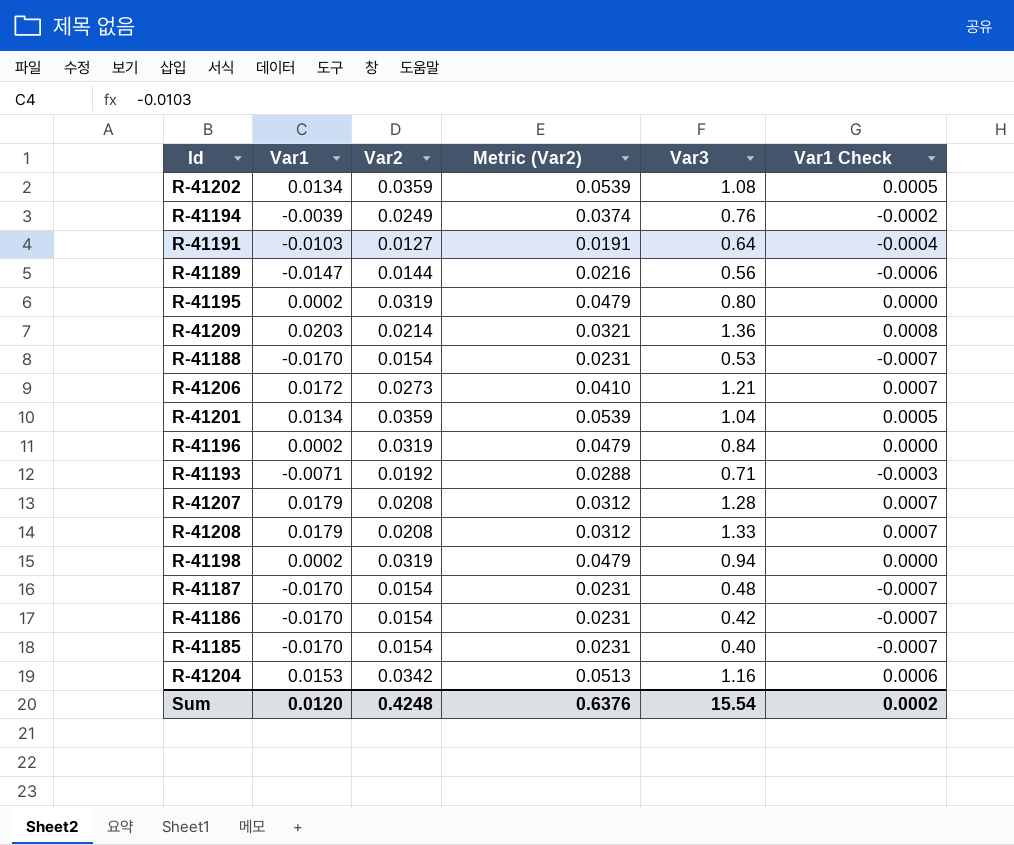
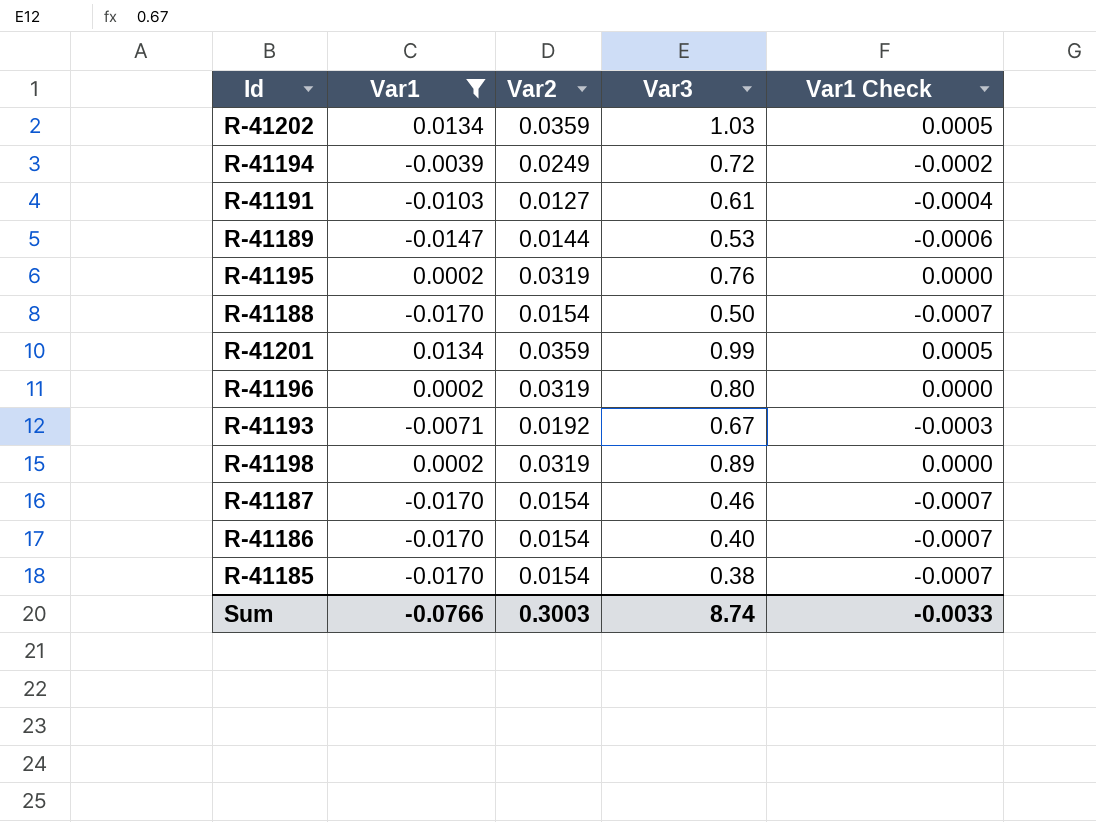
filter: none -> Var1 <= 0.0134
column Metric (Var2) | formula: [Var2] * 1.5 -> none
R-41202 | Var3: 1.08 -> 1.03
R-41194 | Var3: 0.76 -> 0.72
R-41191 | Var3: 0.64 -> 0.61
R-41189 | Var3: 0.56 -> 0.53
R-41195 | Var3: 0.80 -> 0.76
R-41188 | Var3: 0.53 -> 0.50
R-41201 | Var3: 1.04 -> 0.99
R-41196 | Var3: 0.84 -> 0.80
R-41193 | Var3: 0.71 -> 0.67
R-41198 | Var3: 0.94 -> 0.89
R-41187 | Var3: 0.48 -> 0.46
R-41186 | Var3: 0.42 -> 0.40
R-41185 | Var3: 0.40 -> 0.38
Sum | Var1: 0.0120 -> -0.0766
Sum | Var2: 0.4248 -> 0.3003
Sum | Var3: 15.54 -> 8.74
Sum | Var1 Check: 0.0002 -> -0.0033

